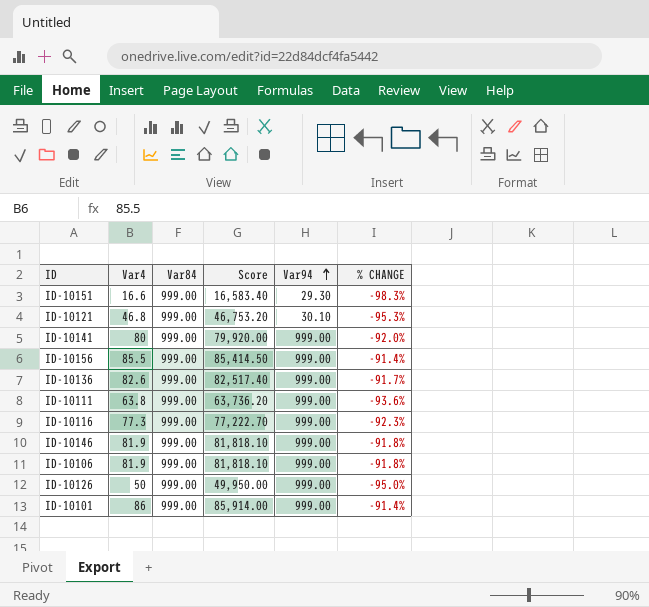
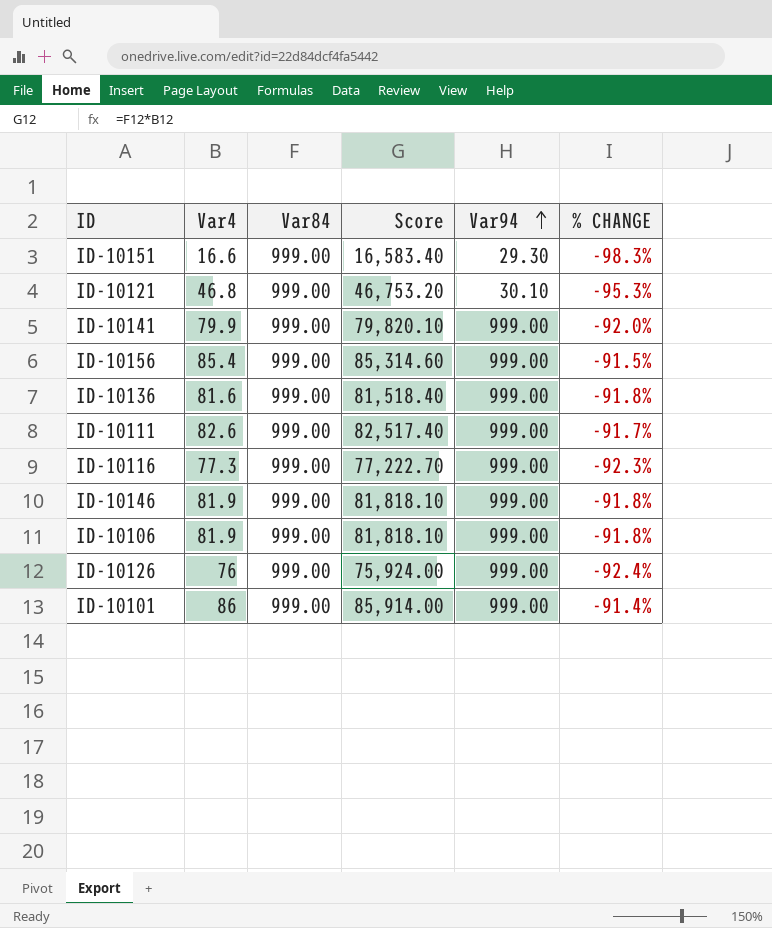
ID-10141 | Var4: 80 -> 79.9
ID-10141 | Score: 79,920.00 -> 79,820.10
ID-10156 | Var4: 85.5 -> 85.4
ID-10156 | Score: 85,414.50 -> 85,314.60
ID-10156 | % CHANGE: -91.4% -> -91.5%
ID-10136 | Var4: 82.6 -> 81.6
ID-10136 | Score: 82,517.40 -> 81,518.40
ID-10136 | % CHANGE: -91.7% -> -91.8%
ID-10111 | Var4: 63.8 -> 82.6
ID-10111 | Score: 63,736.20 -> 82,517.40
ID-10111 | % CHANGE: -93.6% -> -91.7%
ID-10126 | Var4: 50 -> 76
ID-10126 | Score: 49,950.00 -> 75,924.00
ID-10126 | % CHANGE: -95.0% -> -92.4%

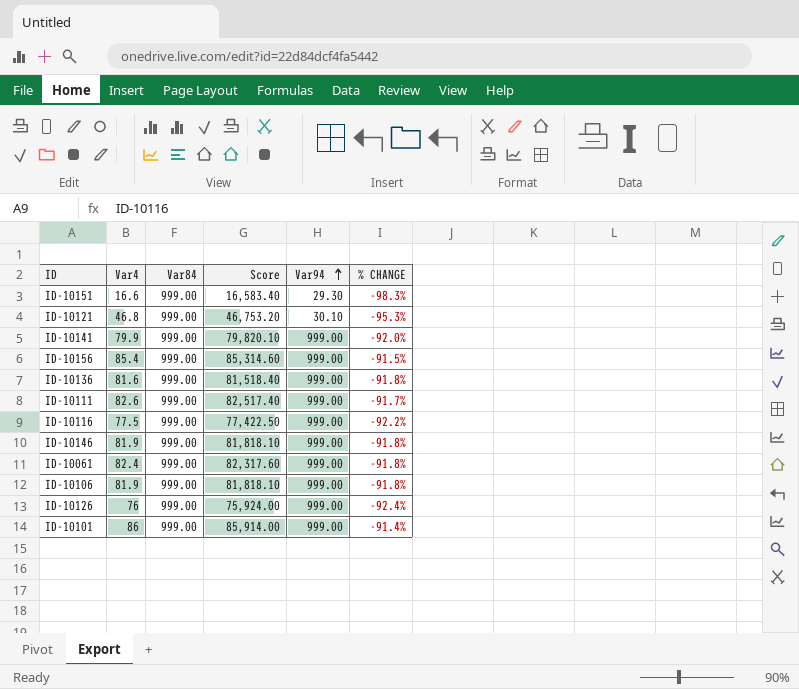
ID-10116 | Var4: 77.3 -> 77.5
ID-10116 | Score: 77,222.70 -> 77,422.50
ID-10116 | % CHANGE: -92.3% -> -92.2%
row ID-10061: none -> 82.4 | 999.00 | 82,317.60 | 999.00 | -91.8%

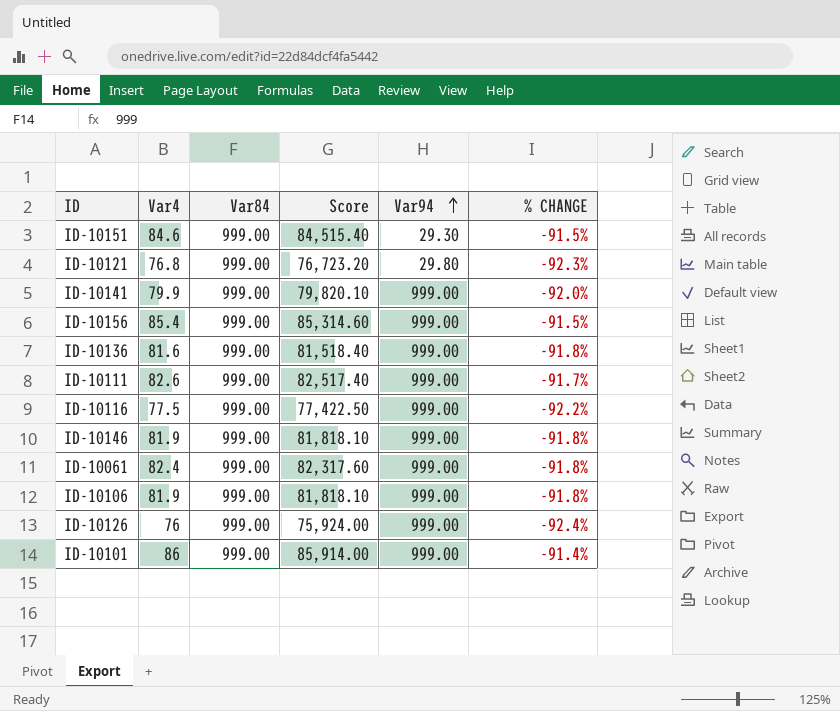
ID-10151 | Var4: 16.6 -> 84.6
ID-10151 | Score: 16,583.40 -> 84,515.40
ID-10151 | % CHANGE: -98.3% -> -91.5%
ID-10121 | Var4: 46.8 -> 76.8
ID-10121 | Score: 46,753.20 -> 76,723.20
ID-10121 | Var94: 30.10 -> 29.80
ID-10121 | % CHANGE: -95.3% -> -92.3%

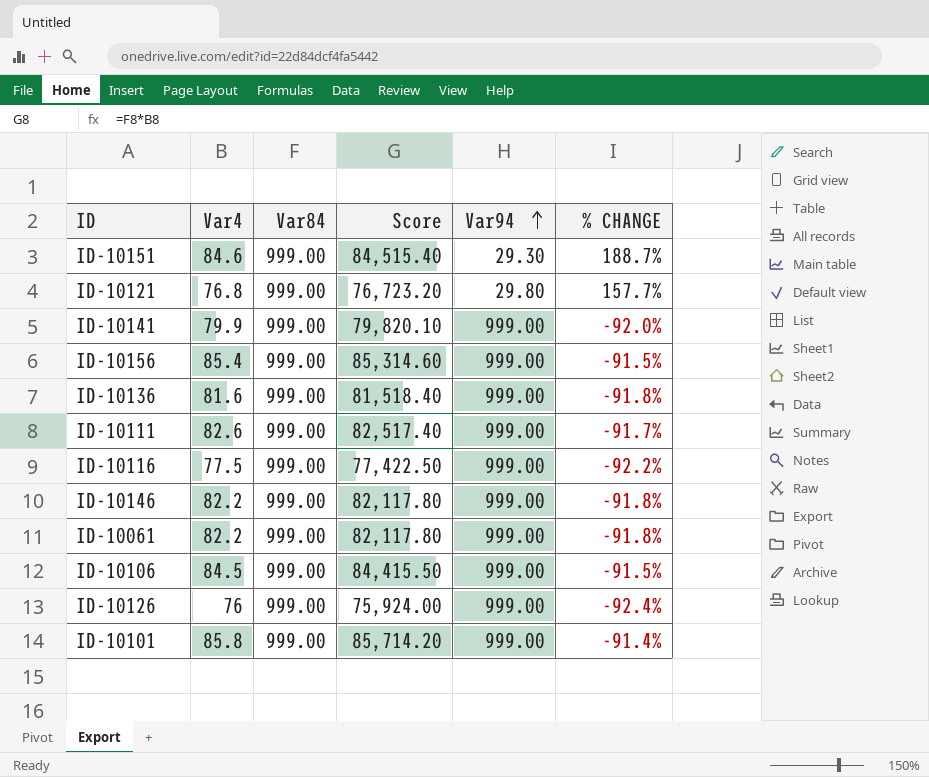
column % CHANGE | formula: ([Var4] - [Var84]) / [Var84] -> ([Var4] - [Var94]) / [Var94]
ID-10146 | Var4: 81.9 -> 82.2
ID-10146 | Score: 81,818.10 -> 82,117.80
ID-10061 | Var4: 82.4 -> 82.2
ID-10061 | Score: 82,317.60 -> 82,117.80
ID-10106 | Var4: 81.9 -> 84.5
ID-10106 | Score: 81,818.10 -> 84,415.50
ID-10101 | Var4: 86 -> 85.8
ID-10101 | Score: 85,914.00 -> 85,714.20

